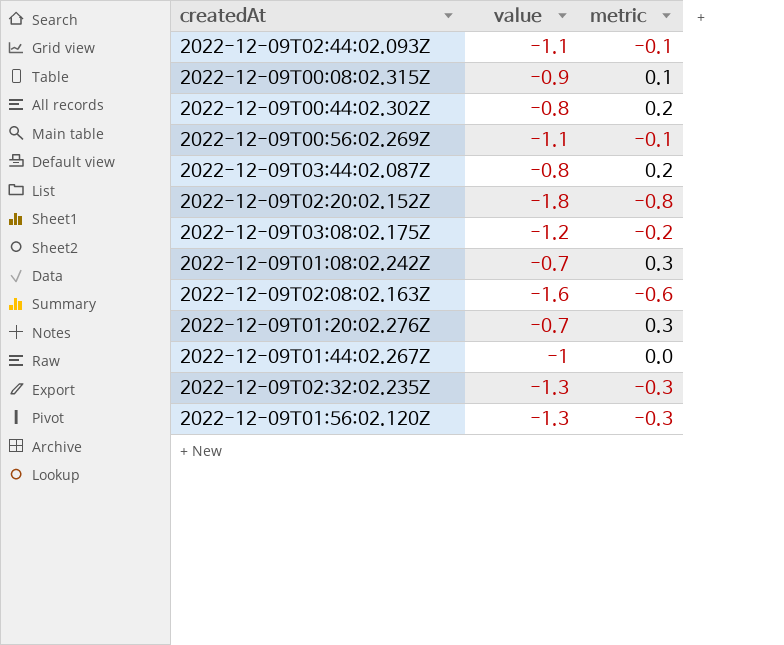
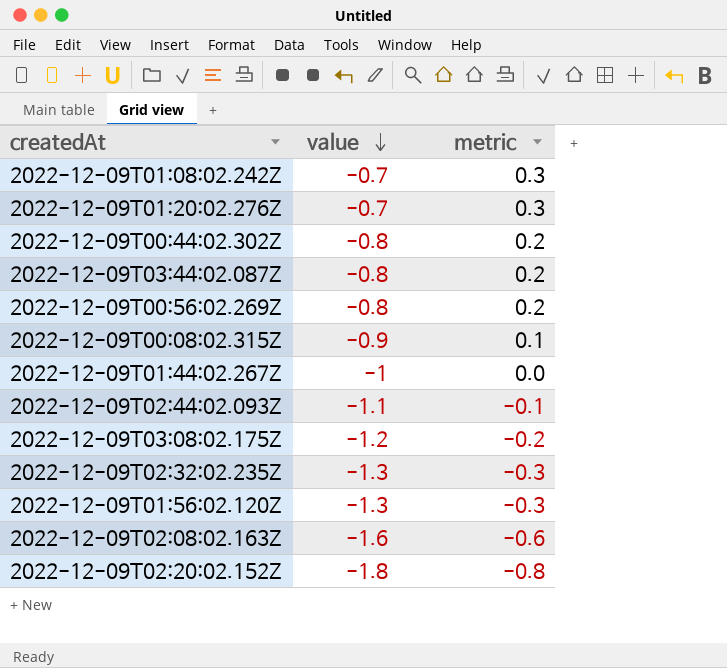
row order: none -> value descending
2022-12-09T00:56:02.269Z | value: -1.1 -> -0.8
2022-12-09T00:56:02.269Z | metric: -0.1 -> 0.2

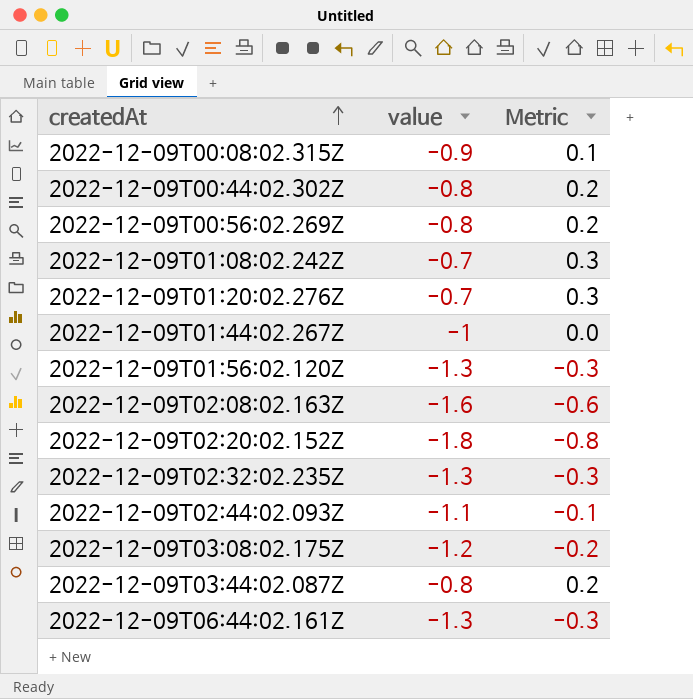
row order: value descending -> createdAt ascending
column name: metric -> Metric
row 2022-12-09T06:44:02.161Z: none -> -1.3 | -0.3

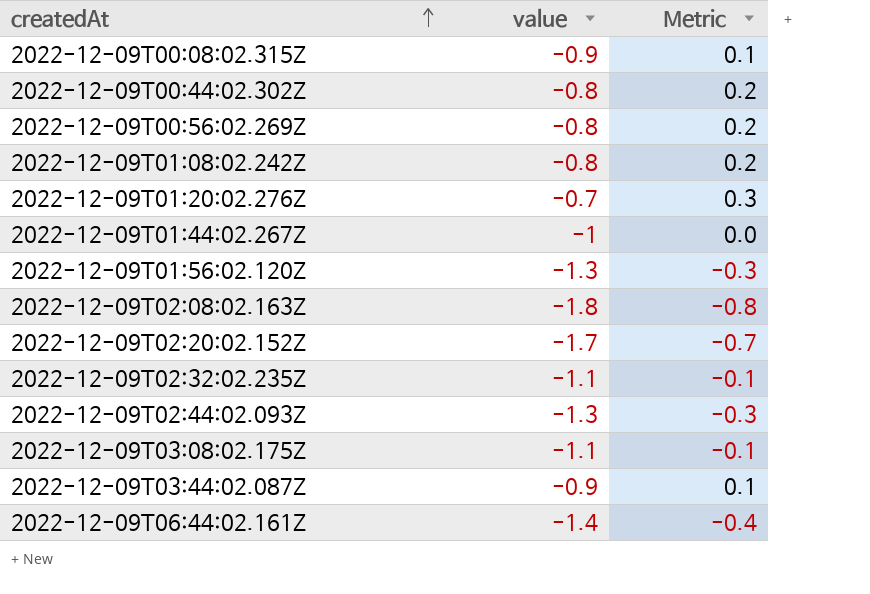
2022-12-09T01:08:02.242Z | value: -0.7 -> -0.8
2022-12-09T01:08:02.242Z | Metric: 0.3 -> 0.2
2022-12-09T02:08:02.163Z | value: -1.6 -> -1.8
2022-12-09T02:08:02.163Z | Metric: -0.6 -> -0.8
2022-12-09T02:20:02.152Z | value: -1.8 -> -1.7
2022-12-09T02:20:02.152Z | Metric: -0.8 -> -0.7
2022-12-09T02:32:02.235Z | value: -1.3 -> -1.1
2022-12-09T02:32:02.235Z | Metric: -0.3 -> -0.1
2022-12-09T02:44:02.093Z | value: -1.1 -> -1.3
2022-12-09T02:44:02.093Z | Metric: -0.1 -> -0.3
2022-12-09T03:08:02.175Z | value: -1.2 -> -1.1
2022-12-09T03:08:02.175Z | Metric: -0.2 -> -0.1
2022-12-09T03:44:02.087Z | value: -0.8 -> -0.9
2022-12-09T03:44:02.087Z | Metric: 0.2 -> 0.1
2022-12-09T06:44:02.161Z | value: -1.3 -> -1.4
2022-12-09T06:44:02.161Z | Metric: -0.3 -> -0.4

